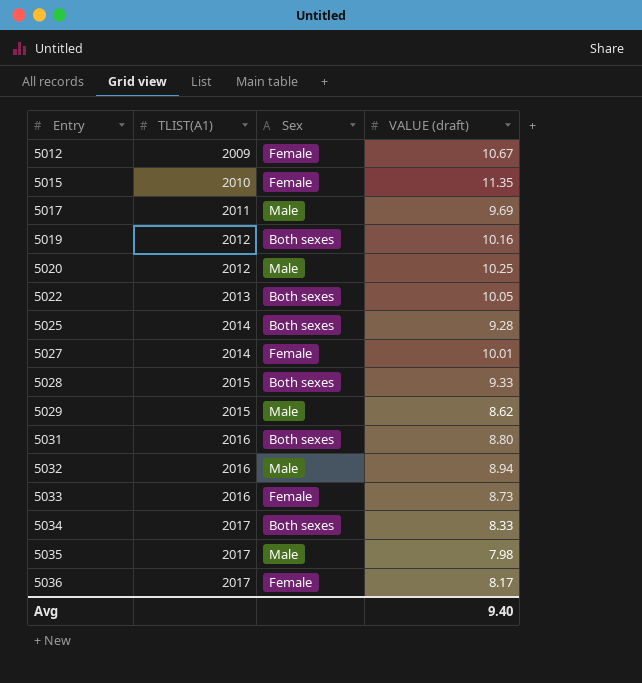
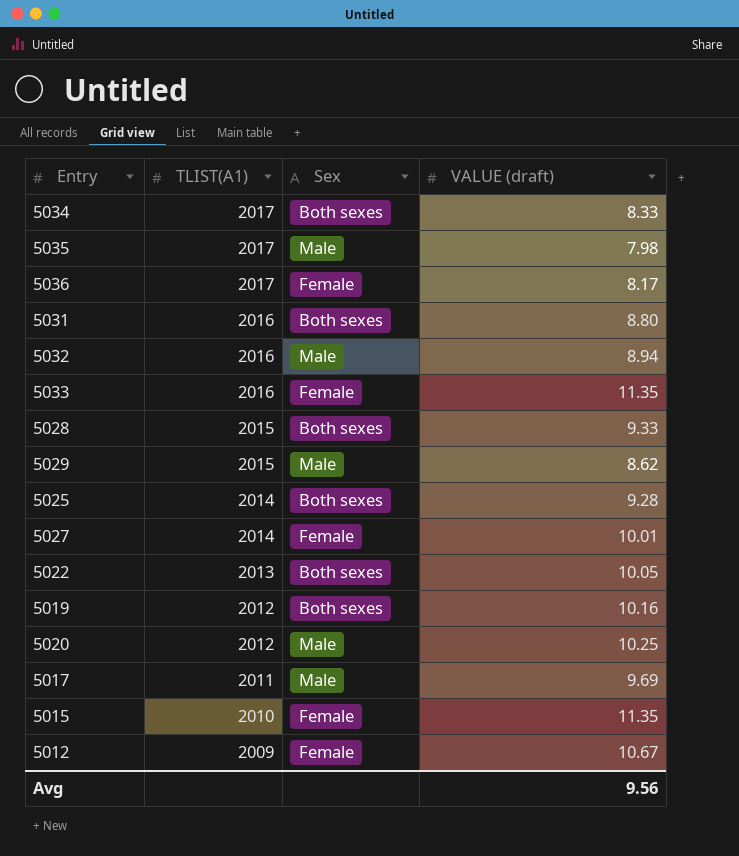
row order: Entry ascending -> TLIST(A1) descending
5033 | VALUE (draft): 8.73 -> 11.35
Avg | VALUE (draft): 9.40 -> 9.56

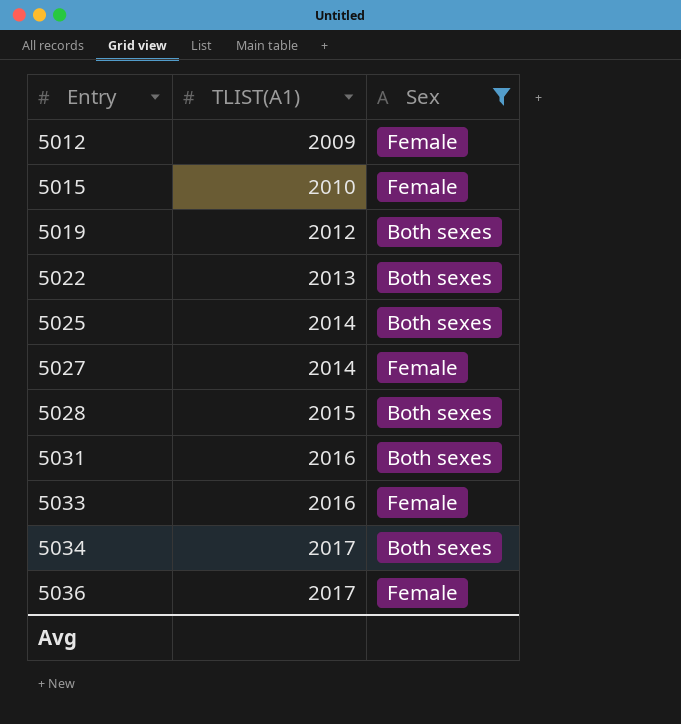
filter: none -> Sex != Male
row order: TLIST(A1) descending -> Entry ascending
column VALUE (draft) | position: 4 -> none

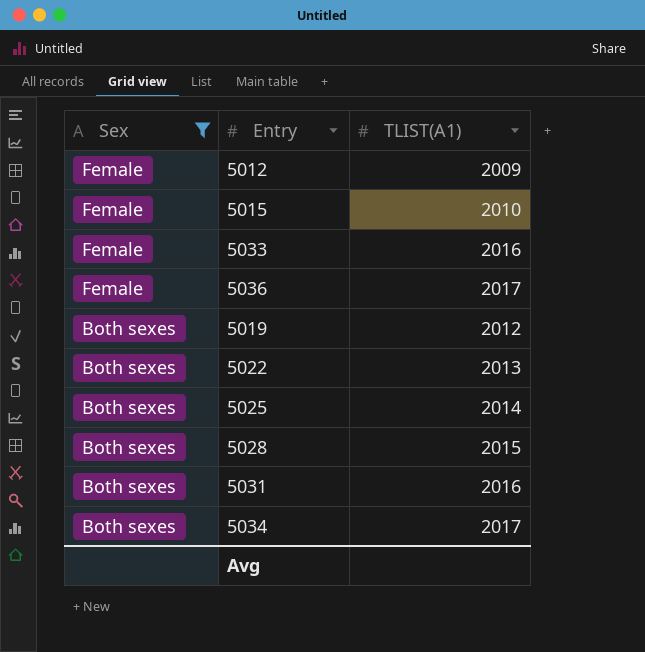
row order: Entry ascending -> Sex descending
column Sex | position: 3 -> 1
row 5027: 2014 | Female -> none

